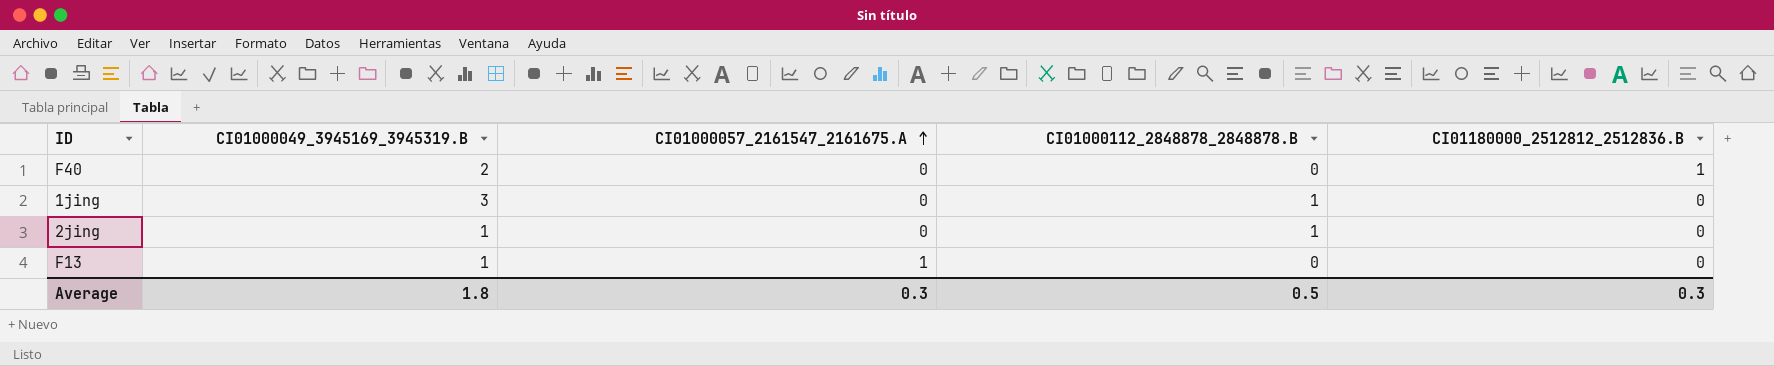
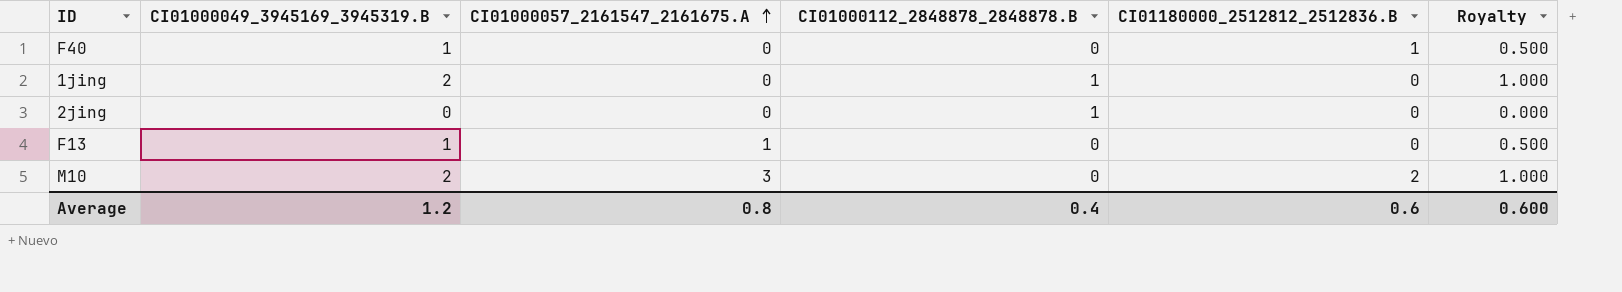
column Royalty | formula: none -> [CI01000049_3945169_3945319.B] * 0.5
F40 | CI01000049_3945169_3945319.B: 2 -> 1
1jing | CI01000049_3945169_3945319.B: 3 -> 2
2jing | CI01000049_3945169_3945319.B: 1 -> 0
row M10: none -> 2 | 3 | 0 | 2 | 1.000
Average | CI01000049_3945169_3945319.B: 1.8 -> 1.2
Average | CI01000057_2161547_2161675.A: 0.3 -> 0.8
Average | CI01000112_2848878_2848878.B: 0.5 -> 0.4
Average | CI01180000_2512812_2512836.B: 0.3 -> 0.6

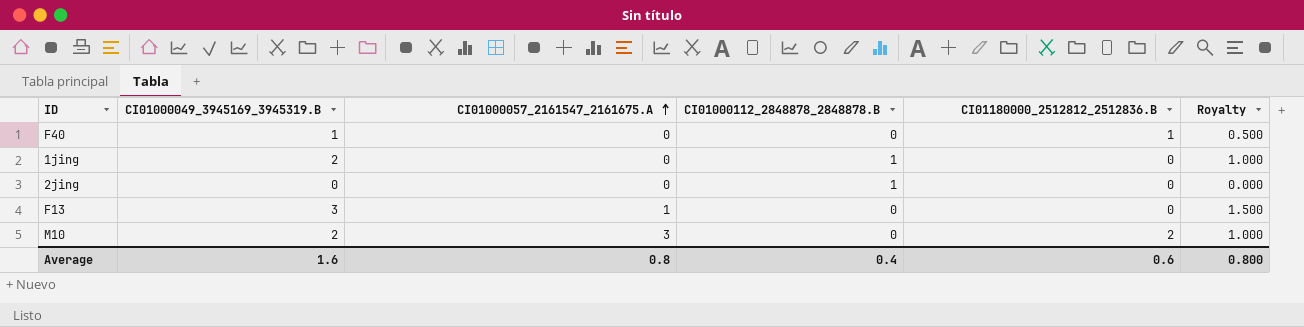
F13 | CI01000049_3945169_3945319.B: 1 -> 3
F13 | Royalty: 0.500 -> 1.500
Average | CI01000049_3945169_3945319.B: 1.2 -> 1.6
Average | Royalty: 0.600 -> 0.800

